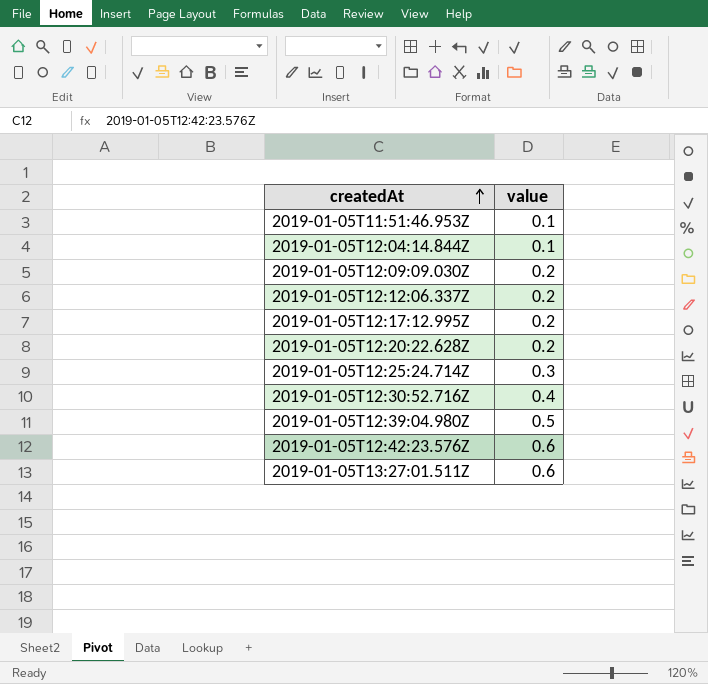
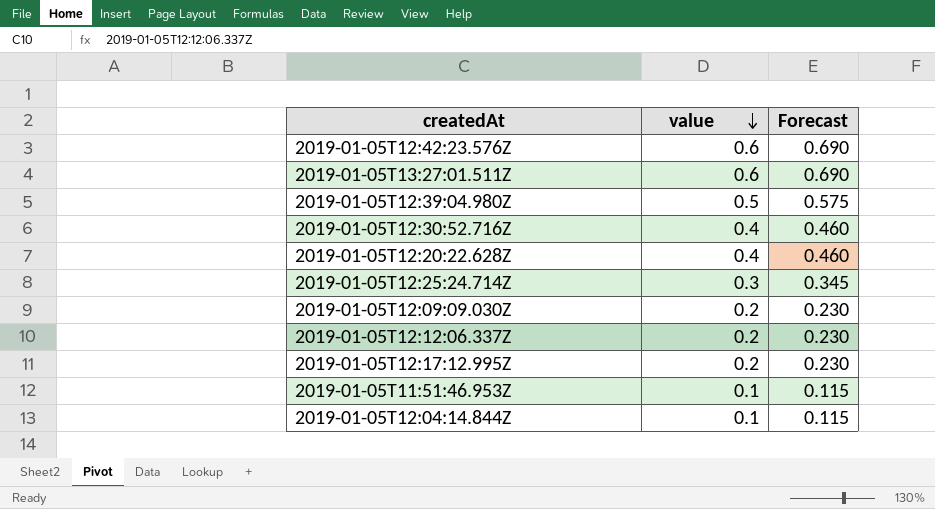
row order: createdAt ascending -> value descending
column Forecast | formula: none -> [value] * 1.15
2019-01-05T12:20:22.628Z | value: 0.2 -> 0.4

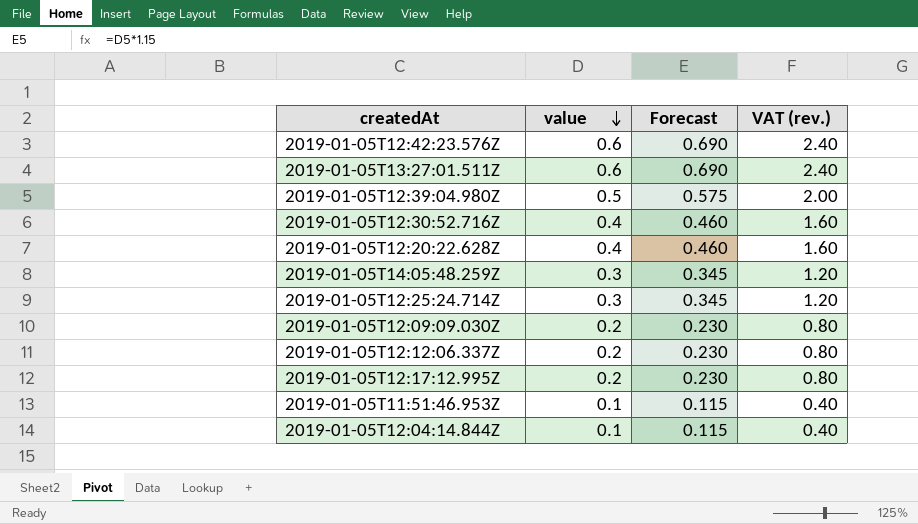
column VAT (rev.) | formula: none -> [value] * 4
row 2019-01-05T14:05:48.259Z: none -> 0.3 | 0.345 | 1.20

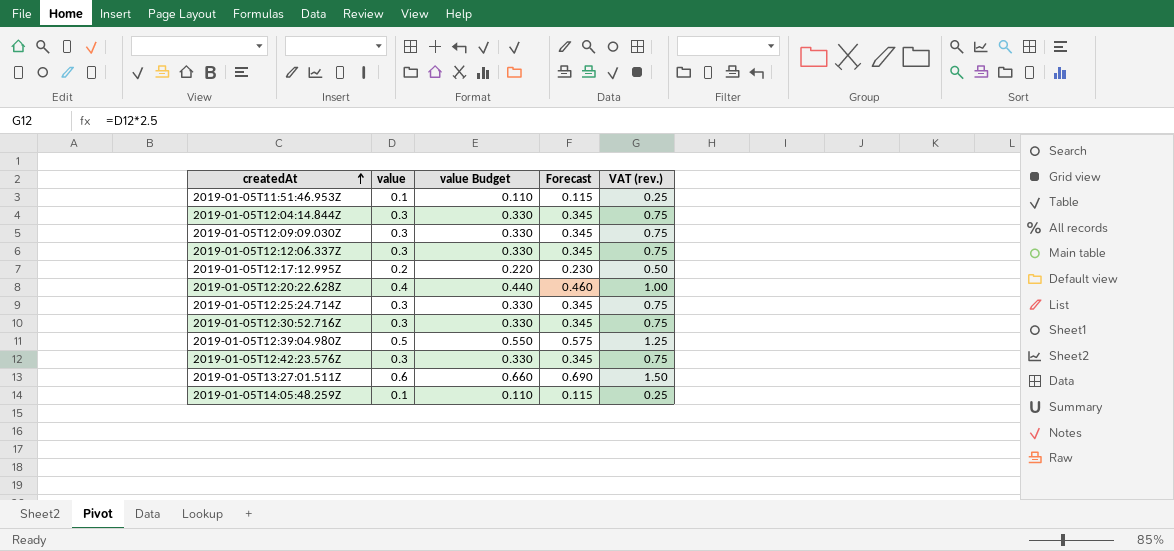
row order: value descending -> createdAt ascending
column value Budget | formula: none -> [value] * 1.1
column VAT (rev.) | formula: [value] * 4 -> [value] * 2.5
2019-01-05T12:04:14.844Z | value: 0.1 -> 0.3
2019-01-05T12:04:14.844Z | Forecast: 0.115 -> 0.345
2019-01-05T12:09:09.030Z | value: 0.2 -> 0.3
2019-01-05T12:09:09.030Z | Forecast: 0.230 -> 0.345
2019-01-05T12:12:06.337Z | value: 0.2 -> 0.3
2019-01-05T12:12:06.337Z | Forecast: 0.230 -> 0.345
2019-01-05T12:30:52.716Z | value: 0.4 -> 0.3
2019-01-05T12:30:52.716Z | Forecast: 0.460 -> 0.345
2019-01-05T12:42:23.576Z | value: 0.6 -> 0.3
2019-01-05T12:42:23.576Z | Forecast: 0.690 -> 0.345
2019-01-05T14:05:48.259Z | value: 0.3 -> 0.1
2019-01-05T14:05:48.259Z | Forecast: 0.345 -> 0.115

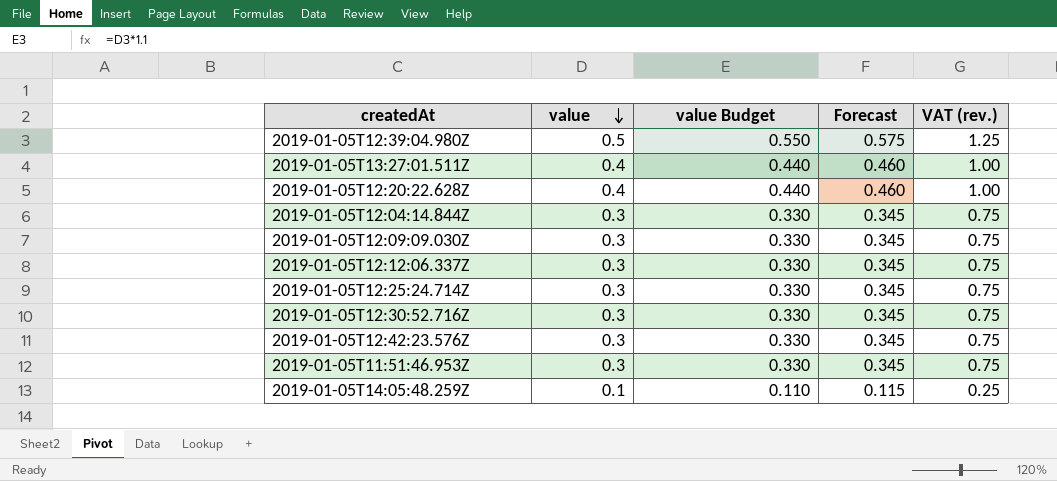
row order: createdAt ascending -> value descending
row 2019-01-05T12:17:12.995Z: 0.2 | 0.220 | 0.230 | 0.50 -> none
2019-01-05T13:27:01.511Z | value: 0.6 -> 0.4
2019-01-05T13:27:01.511Z | value Budget: 0.660 -> 0.440
2019-01-05T13:27:01.511Z | Forecast: 0.690 -> 0.460
2019-01-05T13:27:01.511Z | VAT (rev.): 1.50 -> 1.00
2019-01-05T11:51:46.953Z | value: 0.1 -> 0.3
2019-01-05T11:51:46.953Z | value Budget: 0.110 -> 0.330
2019-01-05T11:51:46.953Z | Forecast: 0.115 -> 0.345
2019-01-05T11:51:46.953Z | VAT (rev.): 0.25 -> 0.75

